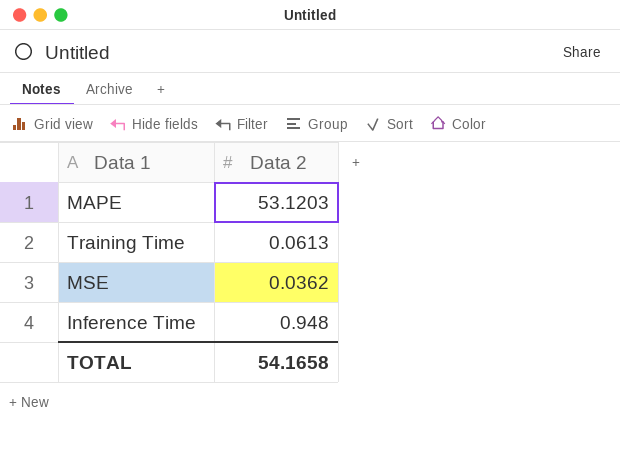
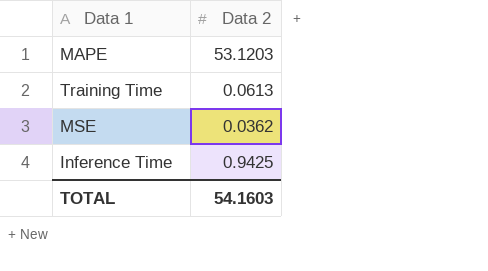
Inference Time | Data 2: 0.948 -> 0.9425
TOTAL | Data 2: 54.1658 -> 54.1603

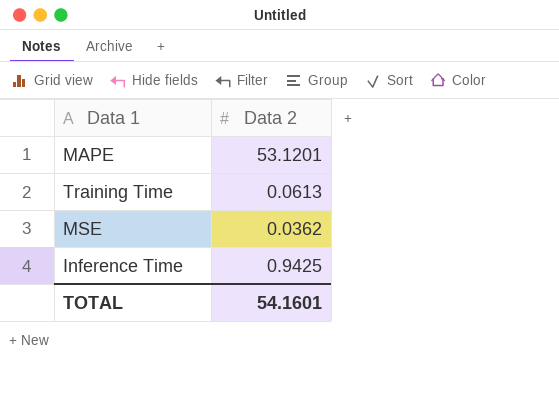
MAPE | Data 2: 53.1203 -> 53.1201
TOTAL | Data 2: 54.1603 -> 54.1601

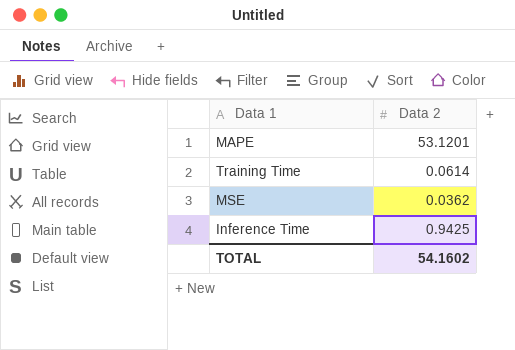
Training Time | Data 2: 0.0613 -> 0.0614
TOTAL | Data 2: 54.1601 -> 54.1602

